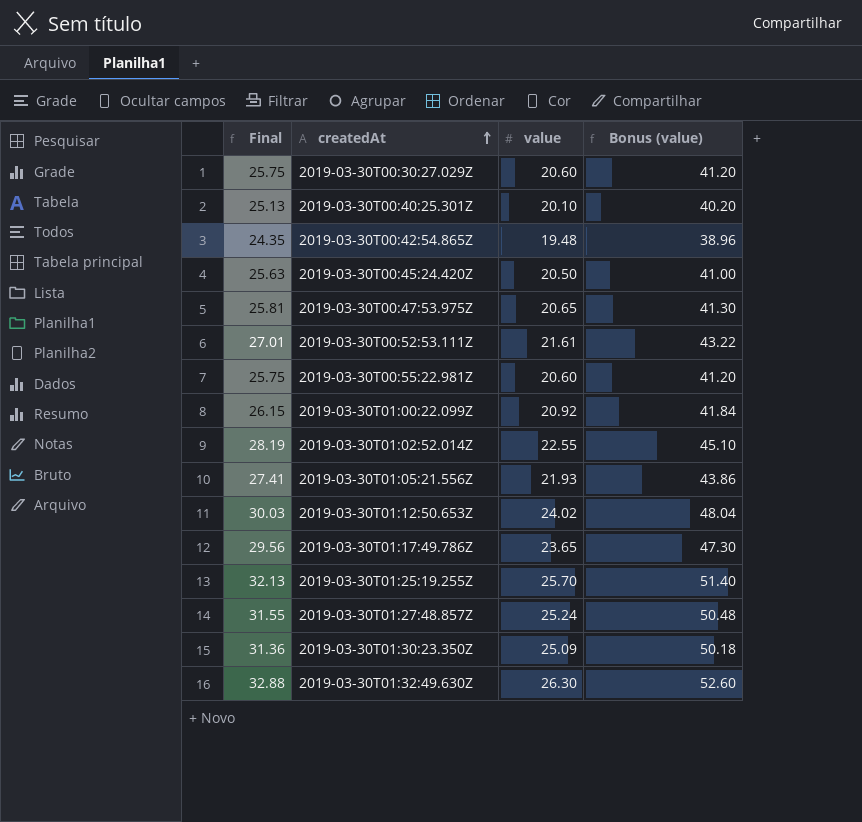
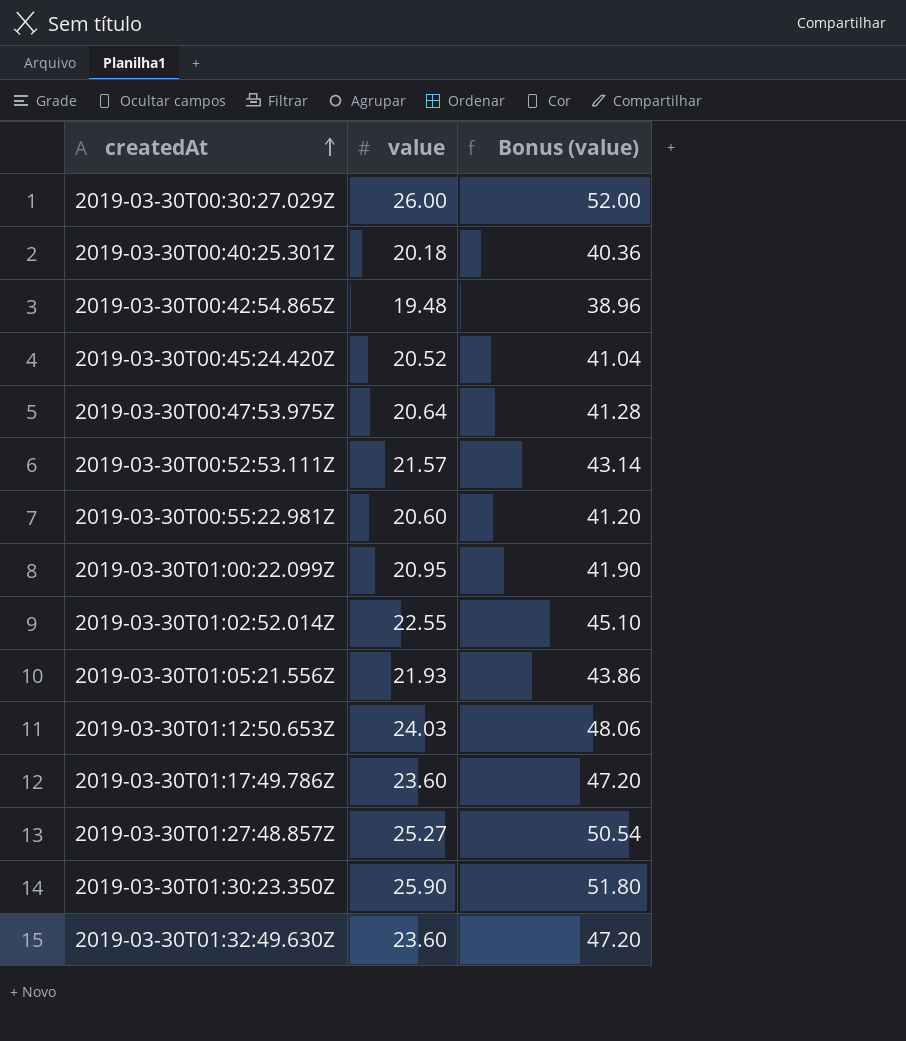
column Final | formula: [value] * 1.25 -> none
row 2019-03-30T01:25:19.255Z: 32.13 | 25.70 | 51.40 -> none
2019-03-30T00:30:27.029Z | value: 20.60 -> 26.00
2019-03-30T00:30:27.029Z | Bonus (value): 41.20 -> 52.00
2019-03-30T00:40:25.301Z | value: 20.10 -> 20.18
2019-03-30T00:40:25.301Z | Bonus (value): 40.20 -> 40.36
2019-03-30T00:45:24.420Z | value: 20.50 -> 20.52
2019-03-30T00:45:24.420Z | Bonus (value): 41.00 -> 41.04
2019-03-30T00:47:53.975Z | value: 20.65 -> 20.64
2019-03-30T00:47:53.975Z | Bonus (value): 41.30 -> 41.28
2019-03-30T00:52:53.111Z | value: 21.61 -> 21.57
2019-03-30T00:52:53.111Z | Bonus (value): 43.22 -> 43.14
2019-03-30T01:00:22.099Z | value: 20.92 -> 20.95
2019-03-30T01:00:22.099Z | Bonus (value): 41.84 -> 41.90
2019-03-30T01:12:50.653Z | value: 24.02 -> 24.03
2019-03-30T01:12:50.653Z | Bonus (value): 48.04 -> 48.06
2019-03-30T01:17:49.786Z | value: 23.65 -> 23.60
2019-03-30T01:17:49.786Z | Bonus (value): 47.30 -> 47.20
2019-03-30T01:27:48.857Z | value: 25.24 -> 25.27
2019-03-30T01:27:48.857Z | Bonus (value): 50.48 -> 50.54
2019-03-30T01:30:23.350Z | value: 25.09 -> 25.90
2019-03-30T01:30:23.350Z | Bonus (value): 50.18 -> 51.80
2019-03-30T01:32:49.630Z | value: 26.30 -> 23.60
2019-03-30T01:32:49.630Z | Bonus (value): 52.60 -> 47.20

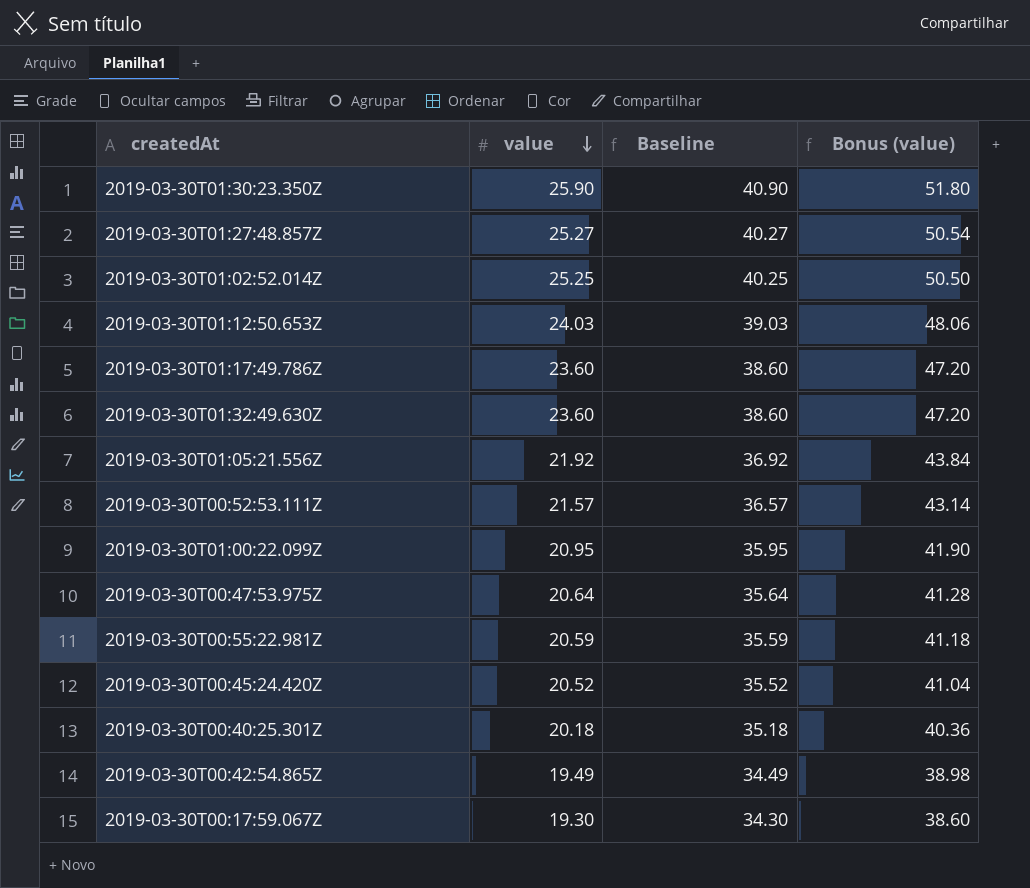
row order: createdAt ascending -> value descending
column Baseline | formula: none -> [value] + 15
row 2019-03-30T00:30:27.029Z: 26.00 | 52.00 -> none
2019-03-30T01:02:52.014Z | value: 22.55 -> 25.25
2019-03-30T01:02:52.014Z | Bonus (value): 45.10 -> 50.50
2019-03-30T01:05:21.556Z | value: 21.93 -> 21.92
2019-03-30T01:05:21.556Z | Bonus (value): 43.86 -> 43.84
2019-03-30T00:55:22.981Z | value: 20.60 -> 20.59
2019-03-30T00:55:22.981Z | Bonus (value): 41.20 -> 41.18
2019-03-30T00:42:54.865Z | value: 19.48 -> 19.49
2019-03-30T00:42:54.865Z | Bonus (value): 38.96 -> 38.98
row 2019-03-30T00:17:59.067Z: none -> 19.30 | 34.30 | 38.60

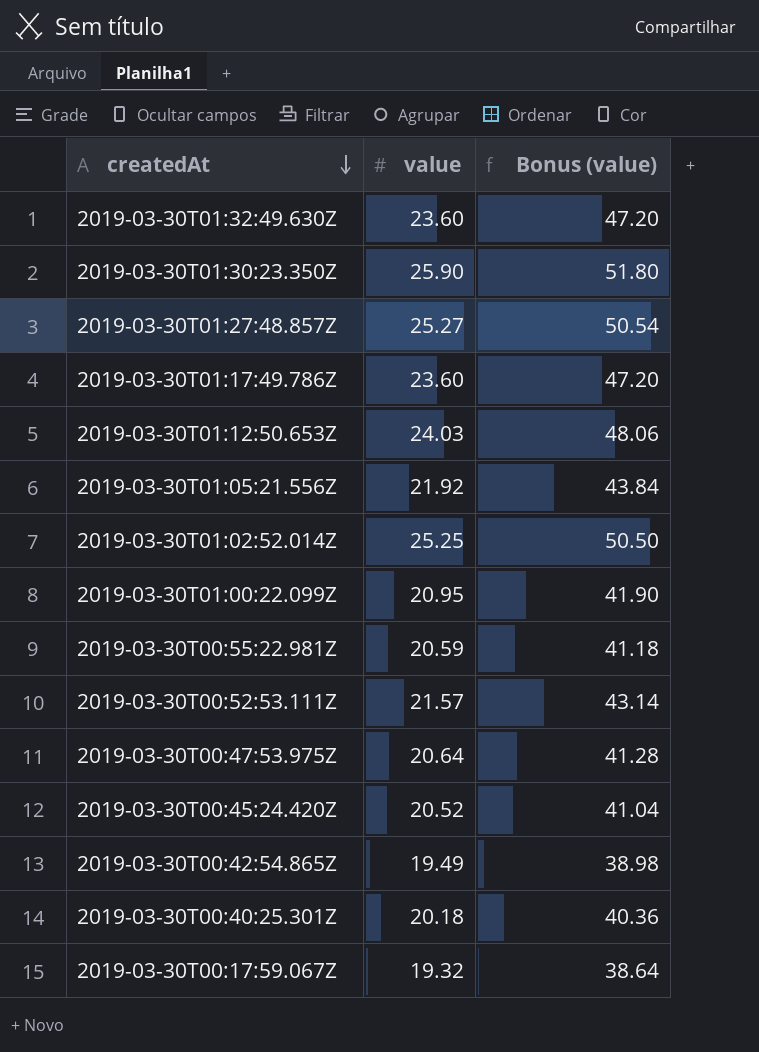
row order: value descending -> createdAt descending
column Baseline | formula: [value] + 15 -> none
2019-03-30T00:17:59.067Z | value: 19.30 -> 19.32
2019-03-30T00:17:59.067Z | Bonus (value): 38.60 -> 38.64

